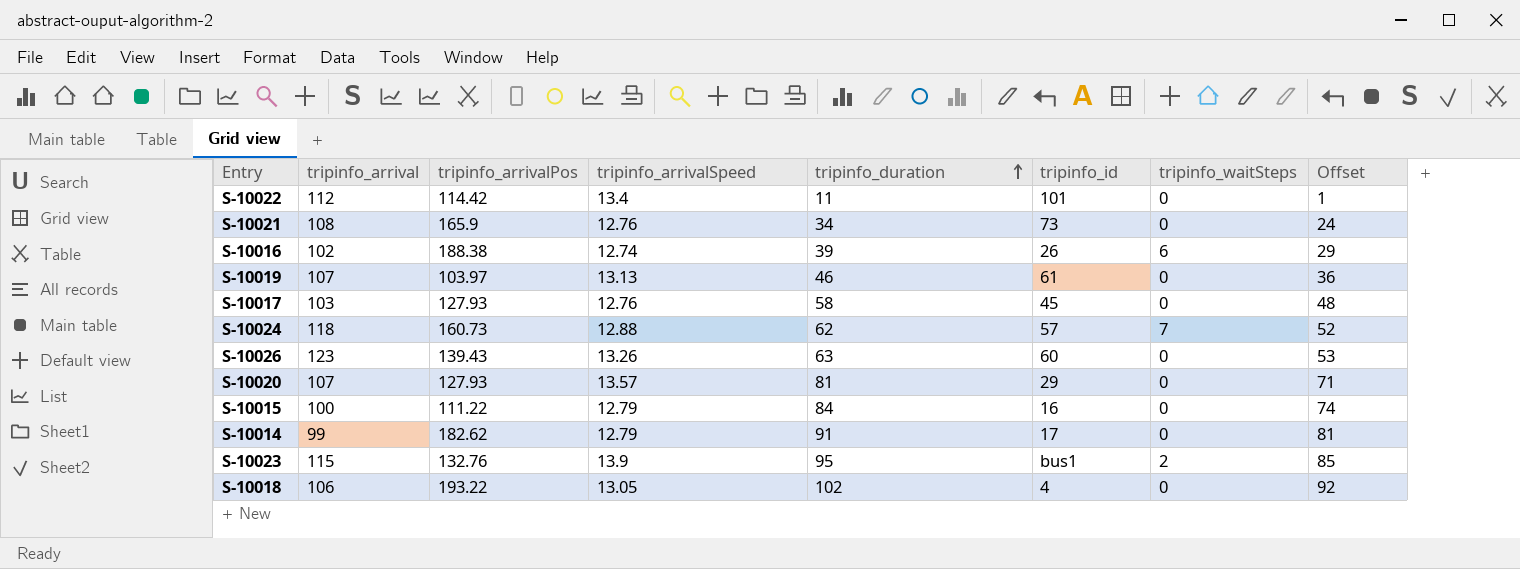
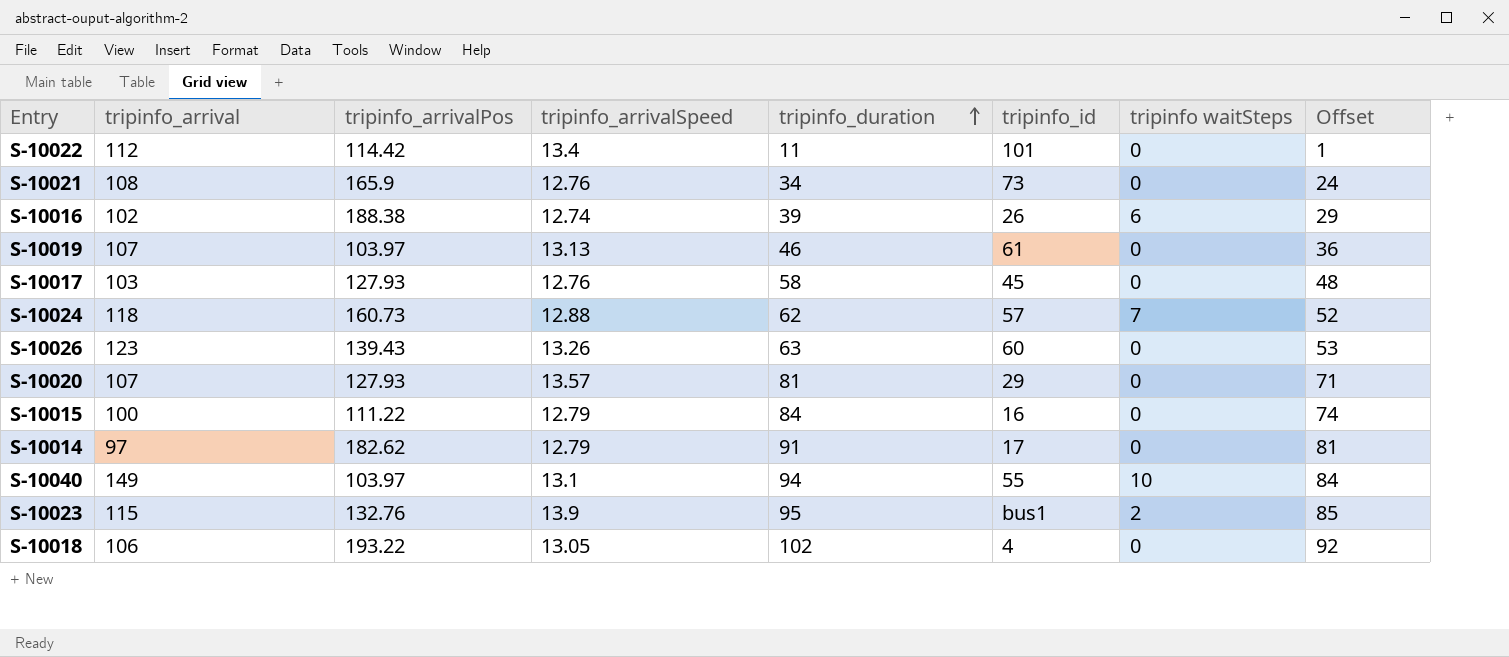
column name: tripinfo_waitSteps -> tripinfo waitSteps
S-10014 | tripinfo_arrival: 99 -> 97
row S-10040: none -> 149 | 103.97 | 13.1 | 94 | 55 | 10 | 84

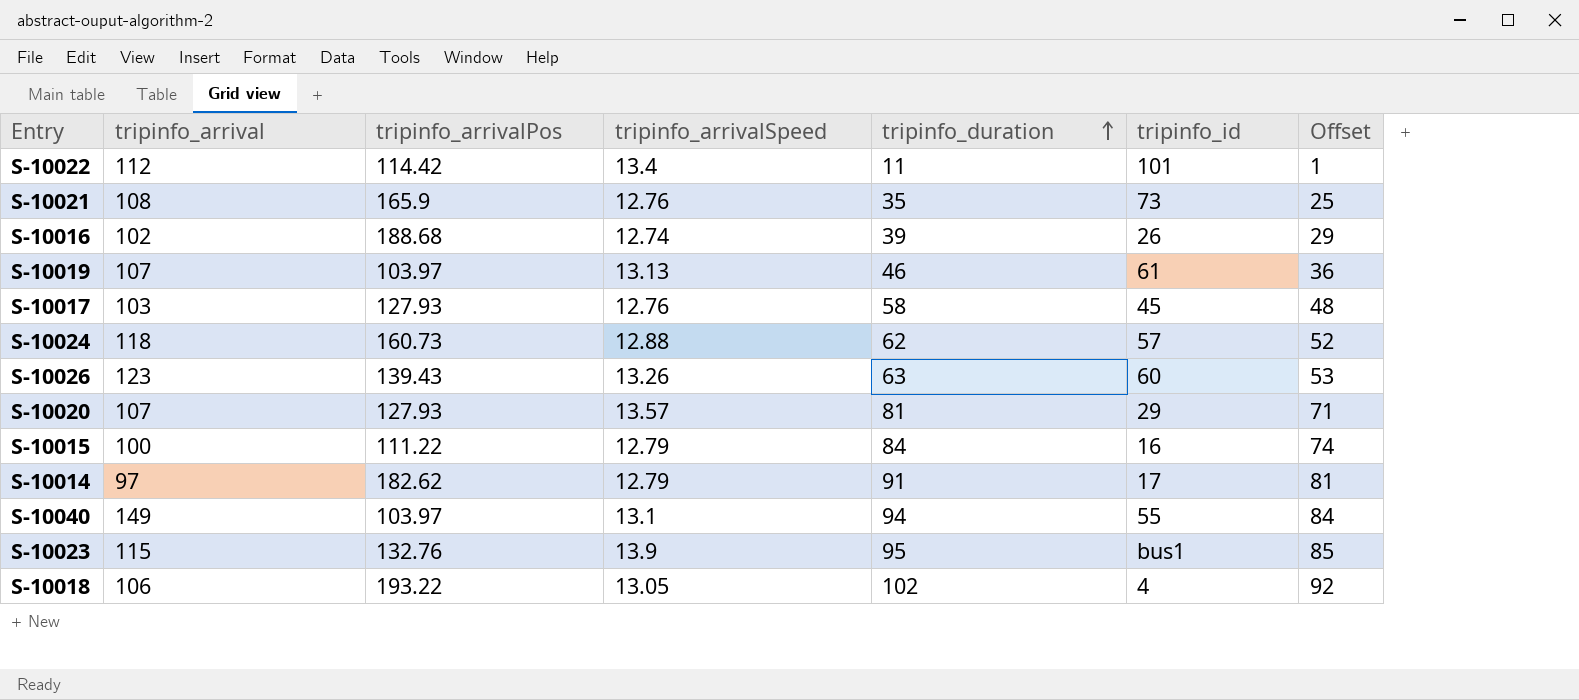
column tripinfo waitSteps | position: 7 -> none
S-10021 | tripinfo_duration: 34 -> 35
S-10021 | Offset: 24 -> 25
S-10016 | tripinfo_arrivalPos: 188.38 -> 188.68

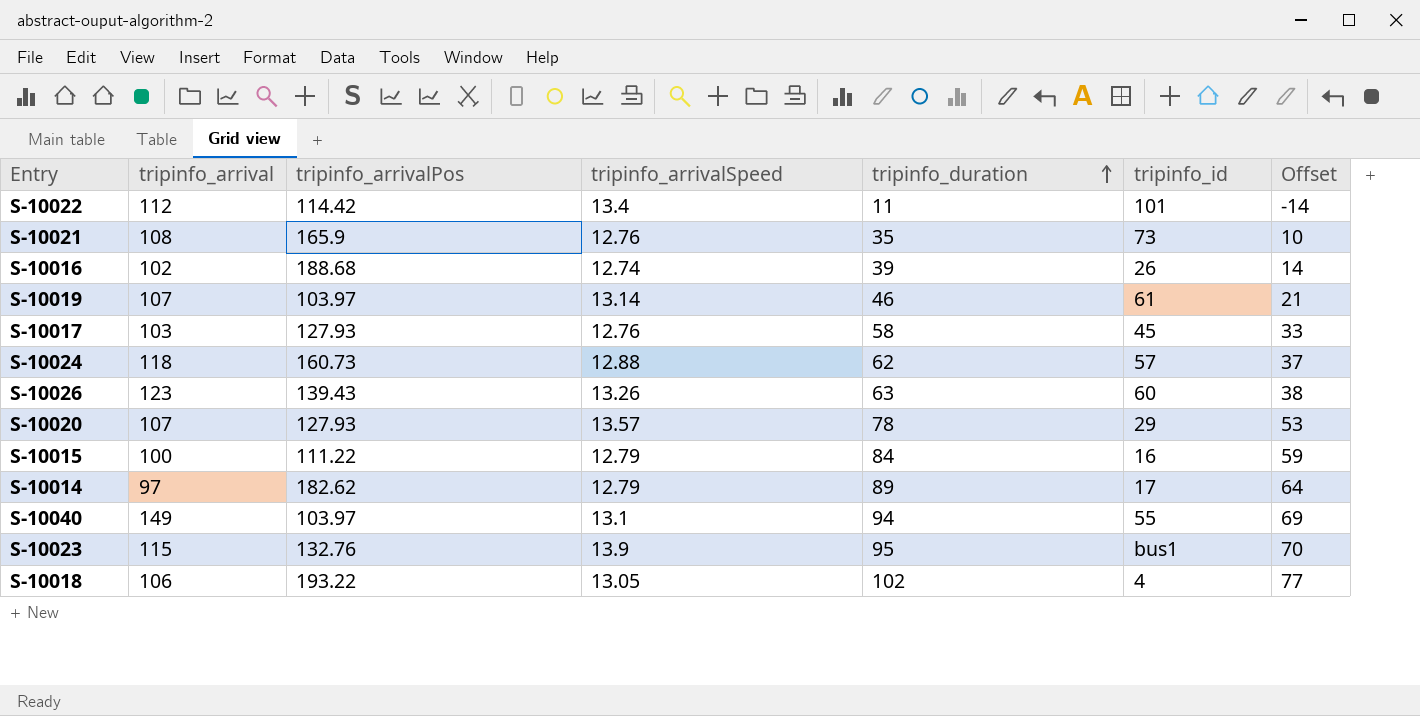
column Offset | formula: [tripinfo_duration] - 10 -> [tripinfo_duration] - 25
S-10019 | tripinfo_arrivalSpeed: 13.13 -> 13.14
S-10020 | tripinfo_duration: 81 -> 78
S-10014 | tripinfo_duration: 91 -> 89

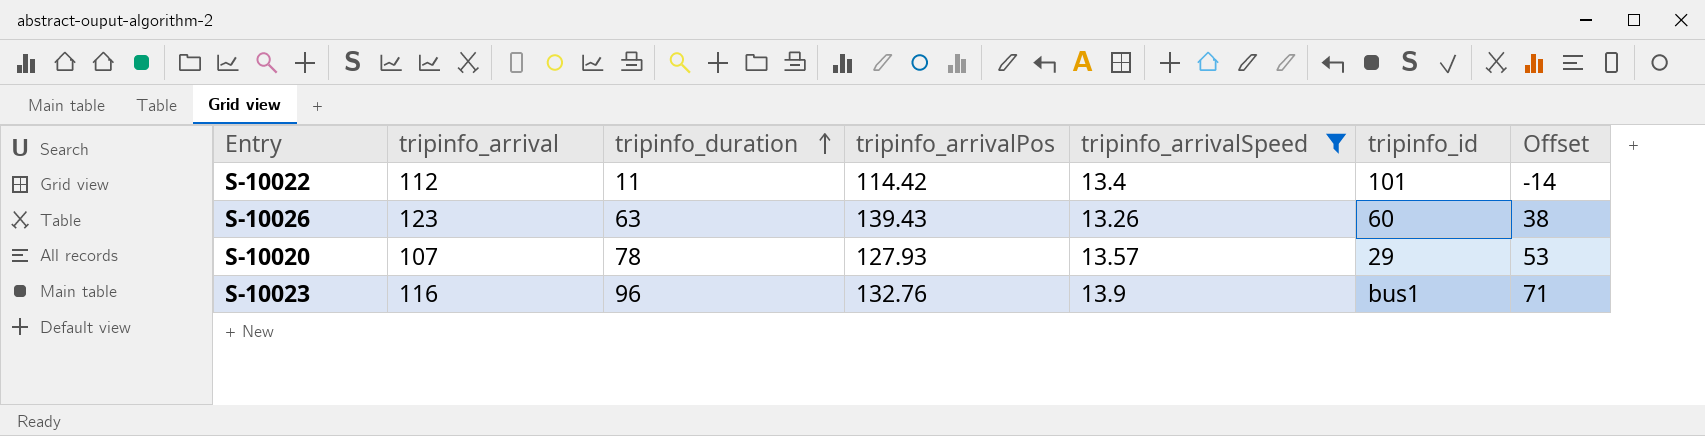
filter: none -> tripinfo_arrivalSpeed >= 13.26
column tripinfo_duration | position: 5 -> 3
S-10023 | tripinfo_arrival: 115 -> 116
S-10023 | tripinfo_duration: 95 -> 96
S-10023 | Offset: 70 -> 71

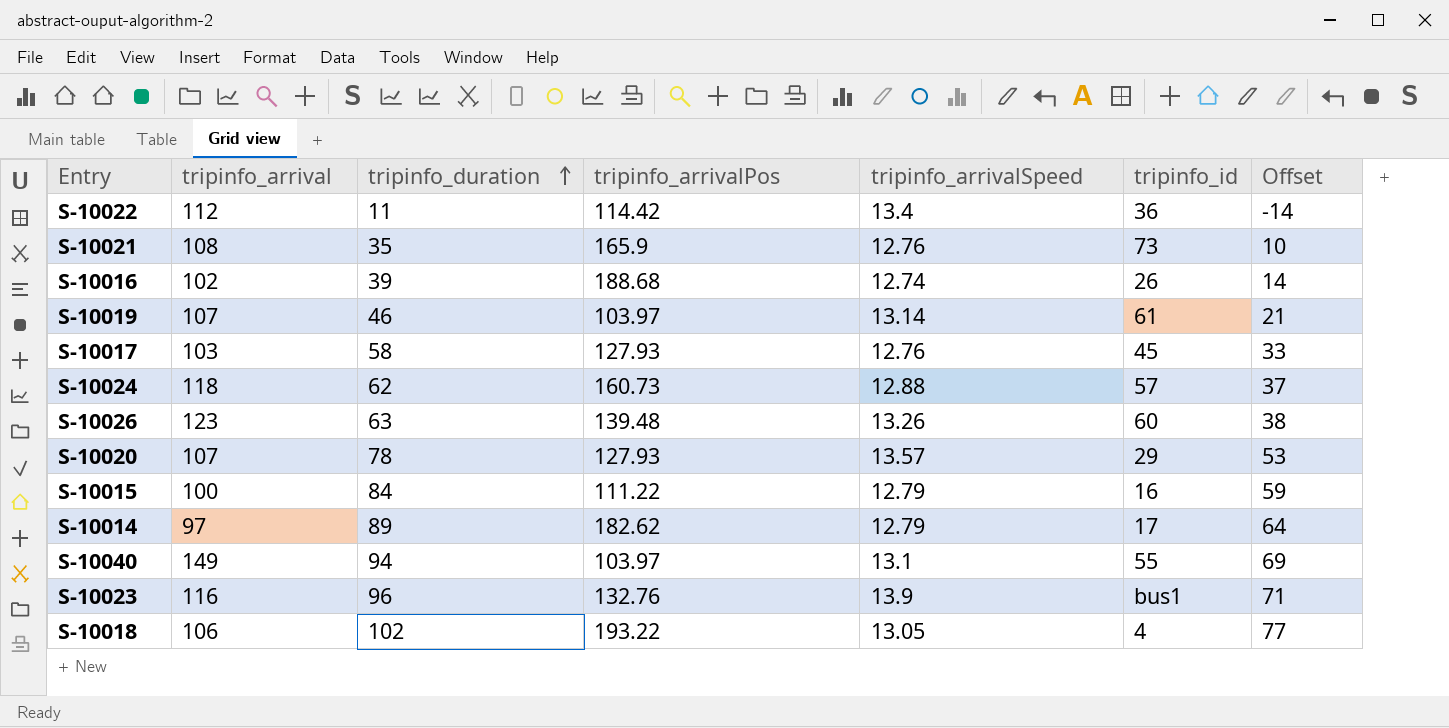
filter: tripinfo_arrivalSpeed >= 13.26 -> none
S-10022 | tripinfo_id: 101 -> 36
S-10026 | tripinfo_arrivalPos: 139.43 -> 139.48

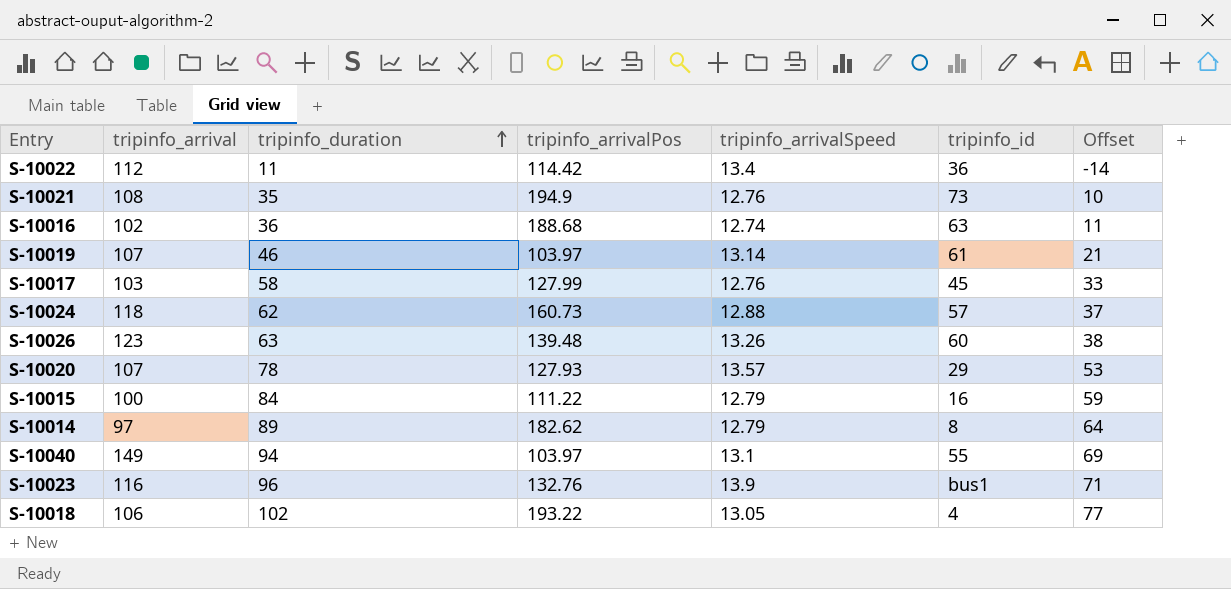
S-10021 | tripinfo_arrivalPos: 165.9 -> 194.9
S-10016 | tripinfo_duration: 39 -> 36
S-10016 | tripinfo_id: 26 -> 63
S-10016 | Offset: 14 -> 11
S-10017 | tripinfo_arrivalPos: 127.93 -> 127.99
S-10014 | tripinfo_id: 17 -> 8

